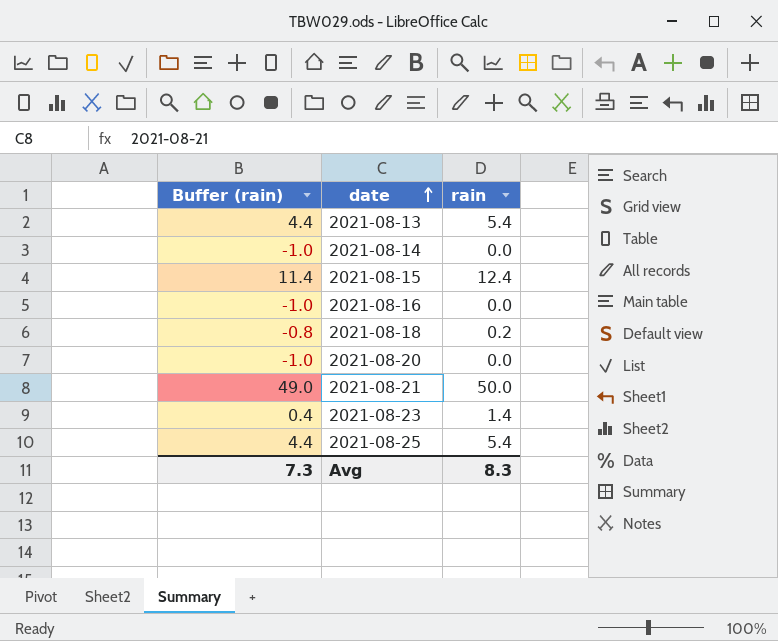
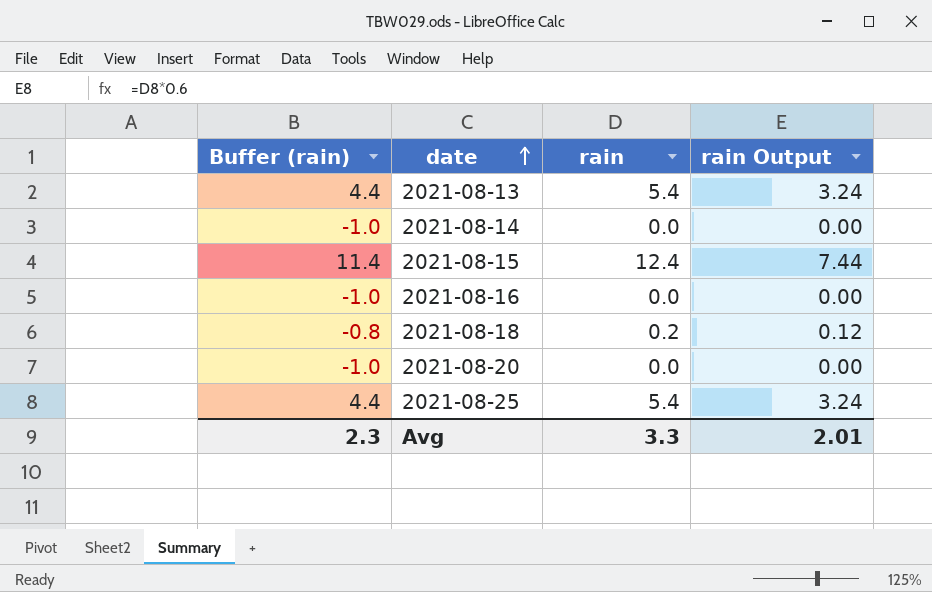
column rain Output | formula: none -> [rain] * 0.6
row 2021-08-21: 49.0 | 50.0 -> none
row 2021-08-23: 0.4 | 1.4 -> none
Avg | Buffer (rain): 7.3 -> 2.3
Avg | rain: 8.3 -> 3.3

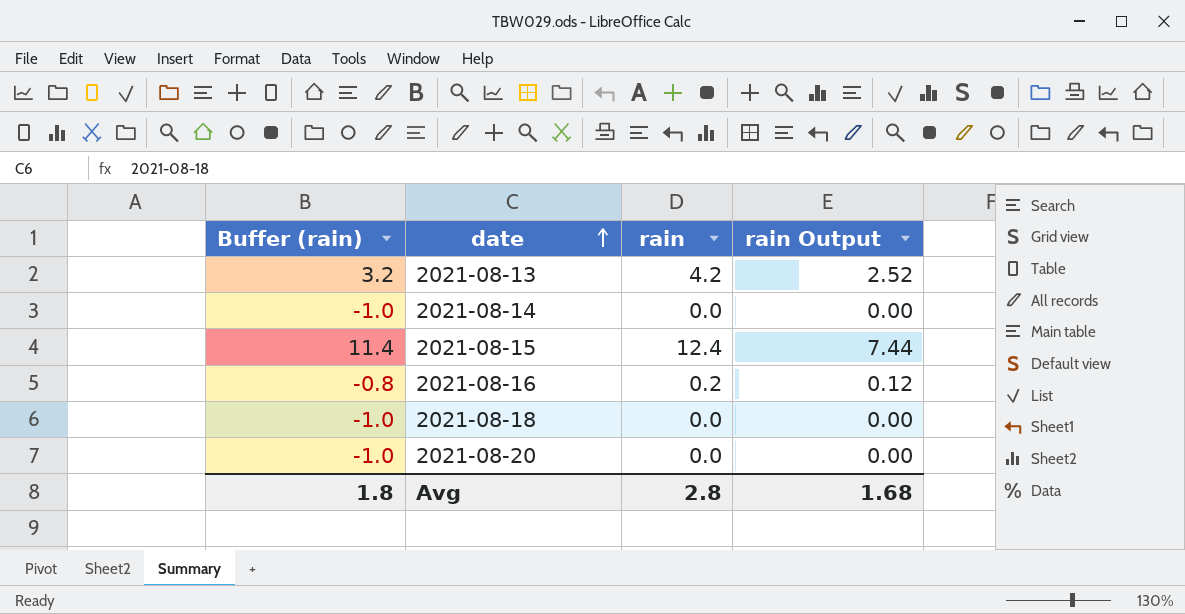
row 2021-08-25: 4.4 | 5.4 | 3.24 -> none
2021-08-13 | Buffer (rain): 4.4 -> 3.2
2021-08-13 | rain: 5.4 -> 4.2
2021-08-13 | rain Output: 3.24 -> 2.52
2021-08-16 | Buffer (rain): -1.0 -> -0.8
2021-08-16 | rain: 0.0 -> 0.2
2021-08-16 | rain Output: 0.00 -> 0.12
2021-08-18 | Buffer (rain): -0.8 -> -1.0
2021-08-18 | rain: 0.2 -> 0.0
2021-08-18 | rain Output: 0.12 -> 0.00
Avg | Buffer (rain): 2.3 -> 1.8
Avg | rain: 3.3 -> 2.8
Avg | rain Output: 2.01 -> 1.68

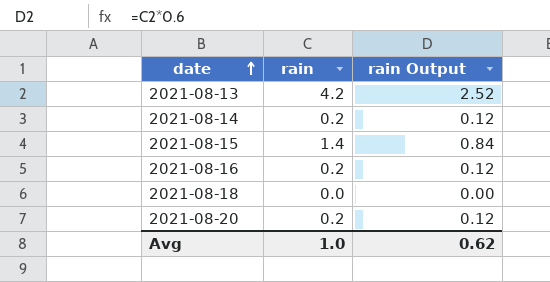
column Buffer (rain) | formula: [rain] - 1 -> none
2021-08-14 | rain: 0.0 -> 0.2
2021-08-14 | rain Output: 0.00 -> 0.12
2021-08-15 | rain: 12.4 -> 1.4
2021-08-15 | rain Output: 7.44 -> 0.84
2021-08-20 | rain: 0.0 -> 0.2
2021-08-20 | rain Output: 0.00 -> 0.12
Avg | rain: 2.8 -> 1.0
Avg | rain Output: 1.68 -> 0.62

